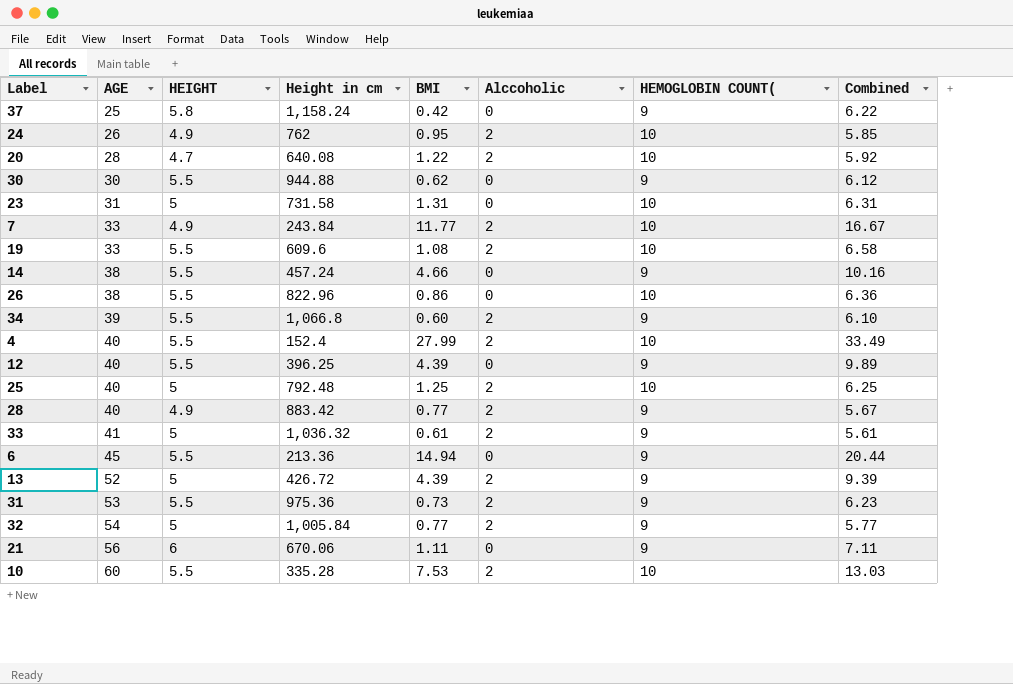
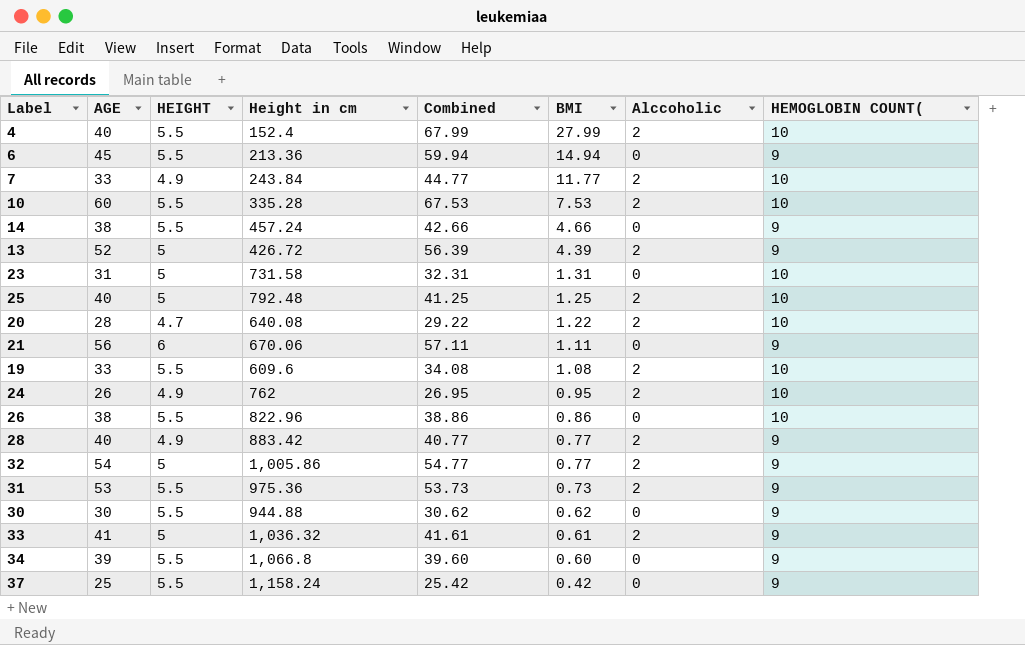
row order: AGE ascending -> BMI descending
column Combined | formula: [HEIGHT] + [BMI] -> [AGE] + [BMI]
column Combined | position: 8 -> 5
row 12: 40 | 5.5 | 396.25 | 4.39 | 0 | 9 | 9.89 -> none
32 | Height in cm: 1,005.84 -> 1,005.86
34 | Alccoholic: 2 -> 0
37 | HEIGHT: 5.8 -> 5.5

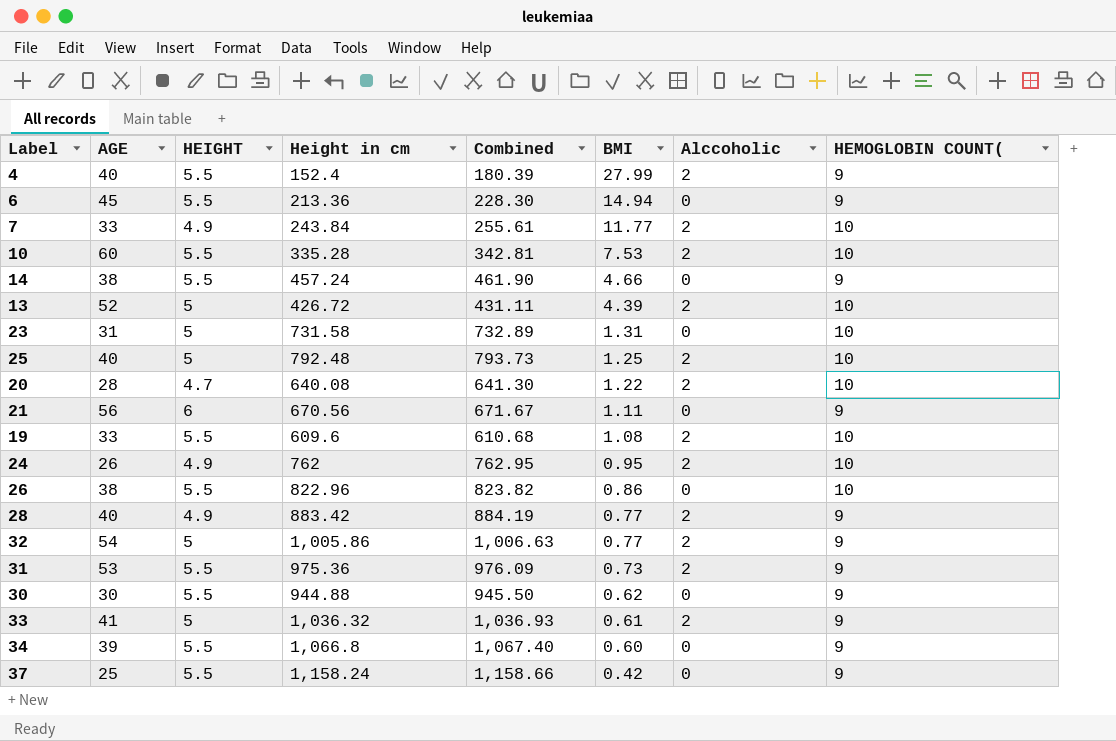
column Combined | formula: [AGE] + [BMI] -> [Height in cm] + [BMI]
4 | HEMOGLOBIN COUNT(: 10 -> 9
13 | HEMOGLOBIN COUNT(: 9 -> 10
21 | Height in cm: 670.06 -> 670.56

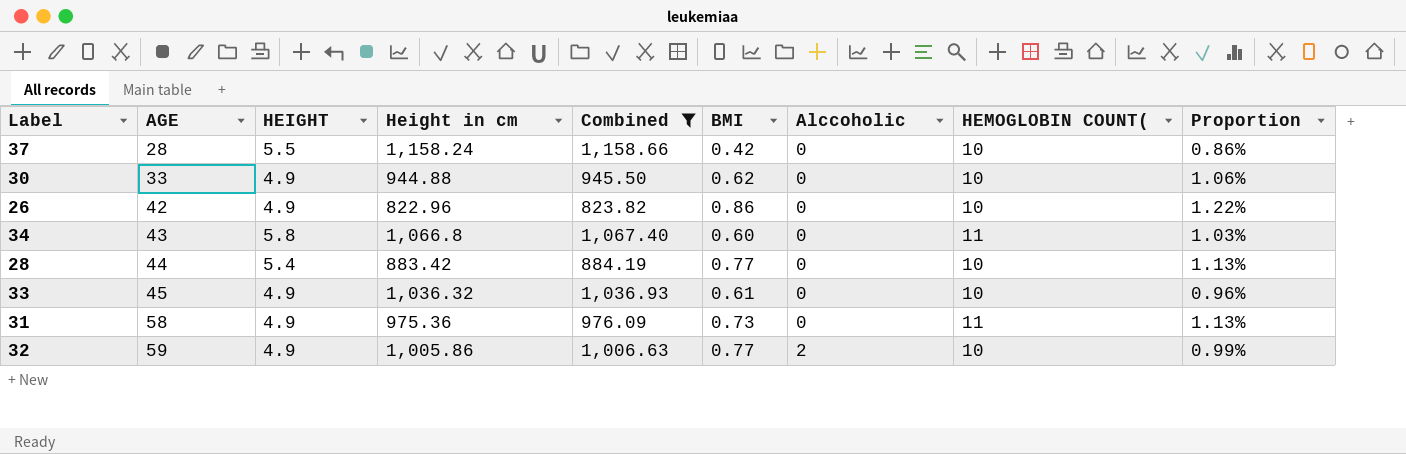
filter: none -> Combined >= 823.82
row order: BMI descending -> AGE ascending
column Proportion | formula: none -> [HEMOGLOBIN COUNT(] / [Height in cm]
37 | AGE: 25 -> 28
37 | HEMOGLOBIN COUNT(: 9 -> 10
30 | AGE: 30 -> 33
30 | HEIGHT: 5.5 -> 4.9
30 | HEMOGLOBIN COUNT(: 9 -> 10
26 | AGE: 38 -> 42
26 | HEIGHT: 5.5 -> 4.9
34 | AGE: 39 -> 43
34 | HEIGHT: 5.5 -> 5.8
34 | HEMOGLOBIN COUNT(: 9 -> 11
28 | AGE: 40 -> 44
28 | HEIGHT: 4.9 -> 5.4
28 | Alccoholic: 2 -> 0
28 | HEMOGLOBIN COUNT(: 9 -> 10
33 | AGE: 41 -> 45
33 | HEIGHT: 5 -> 4.9
33 | Alccoholic: 2 -> 0
33 | HEMOGLOBIN COUNT(: 9 -> 10
31 | AGE: 53 -> 58
31 | HEIGHT: 5.5 -> 4.9
31 | Alccoholic: 2 -> 0
31 | HEMOGLOBIN COUNT(: 9 -> 11
32 | AGE: 54 -> 59
32 | HEIGHT: 5 -> 4.9
32 | HEMOGLOBIN COUNT(: 9 -> 10

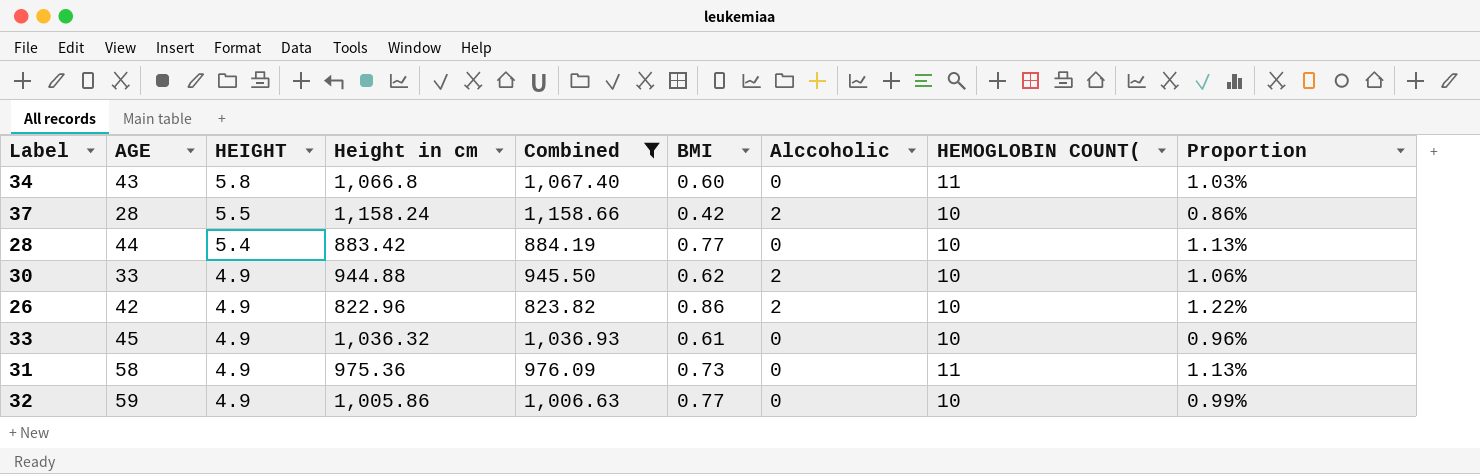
row order: AGE ascending -> HEIGHT descending
37 | Alccoholic: 0 -> 2
30 | Alccoholic: 0 -> 2
26 | Alccoholic: 0 -> 2
32 | Alccoholic: 2 -> 0

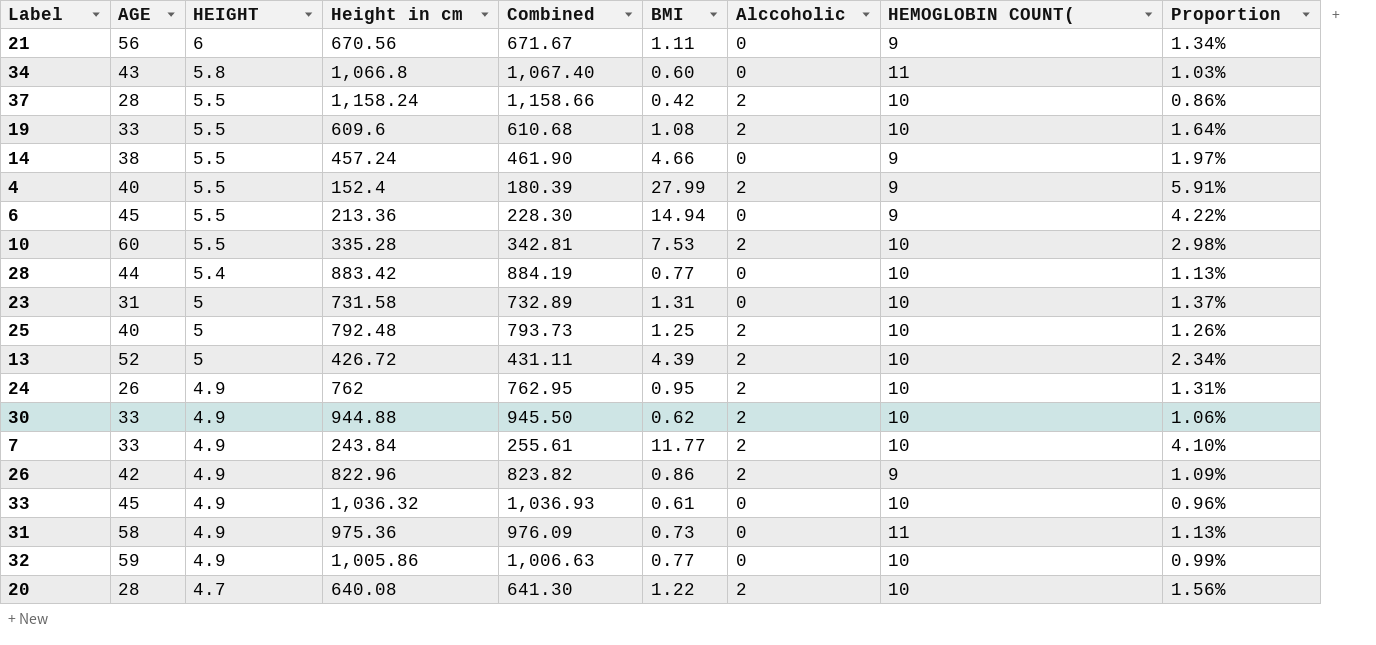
filter: Combined >= 823.82 -> none
26 | HEMOGLOBIN COUNT(: 10 -> 9
26 | Proportion: 1.22% -> 1.09%

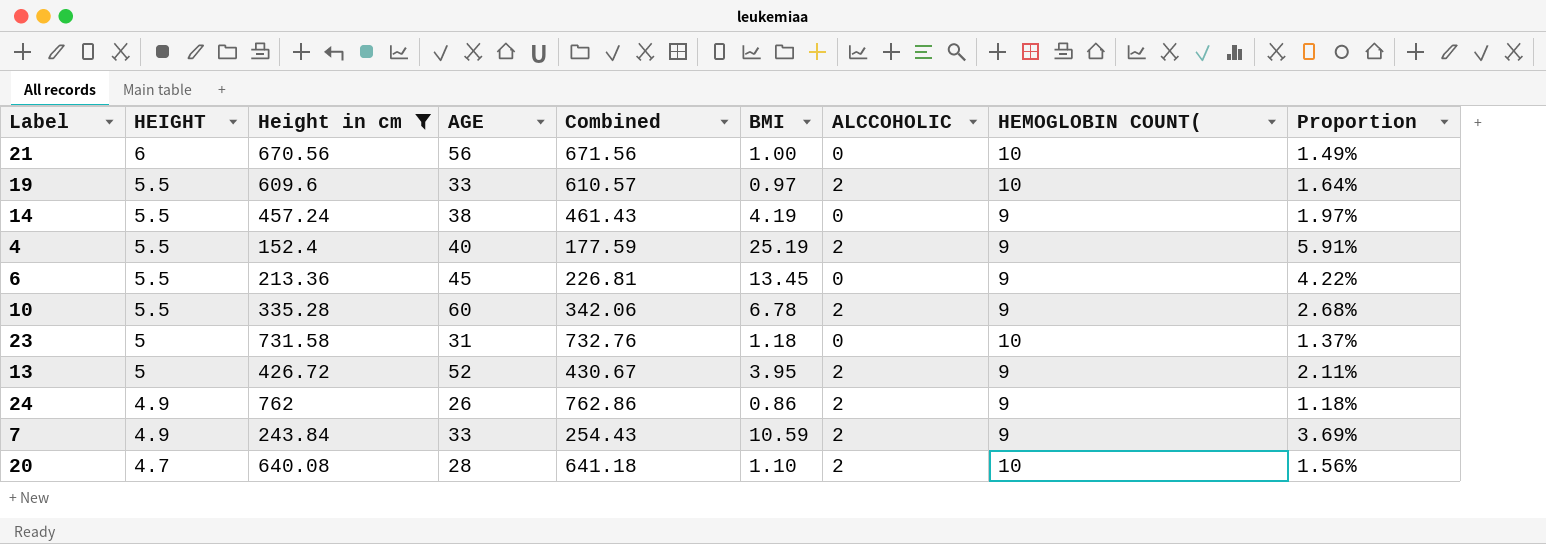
filter: none -> Height in cm <= 762
column AGE | position: 2 -> 4
column name: Alccoholic -> ALCCOHOLIC
21 | Combined: 671.67 -> 671.56
21 | BMI: 1.11 -> 1.00
21 | HEMOGLOBIN COUNT(: 9 -> 10
21 | Proportion: 1.34% -> 1.49%
19 | Combined: 610.68 -> 610.57
19 | BMI: 1.08 -> 0.97
14 | Combined: 461.90 -> 461.43
14 | BMI: 4.66 -> 4.19
4 | Combined: 180.39 -> 177.59
4 | BMI: 27.99 -> 25.19
6 | Combined: 228.30 -> 226.81
6 | BMI: 14.94 -> 13.45
10 | Combined: 342.81 -> 342.06
10 | BMI: 7.53 -> 6.78
10 | HEMOGLOBIN COUNT(: 10 -> 9
10 | Proportion: 2.98% -> 2.68%
23 | Combined: 732.89 -> 732.76
23 | BMI: 1.31 -> 1.18
13 | Combined: 431.11 -> 430.67
13 | BMI: 4.39 -> 3.95
13 | HEMOGLOBIN COUNT(: 10 -> 9
13 | Proportion: 2.34% -> 2.11%
24 | Combined: 762.95 -> 762.86
24 | BMI: 0.95 -> 0.86
24 | HEMOGLOBIN COUNT(: 10 -> 9
24 | Proportion: 1.31% -> 1.18%
7 | Combined: 255.61 -> 254.43
7 | BMI: 11.77 -> 10.59
7 | HEMOGLOBIN COUNT(: 10 -> 9
7 | Proportion: 4.10% -> 3.69%
20 | Combined: 641.30 -> 641.18
20 | BMI: 1.22 -> 1.10

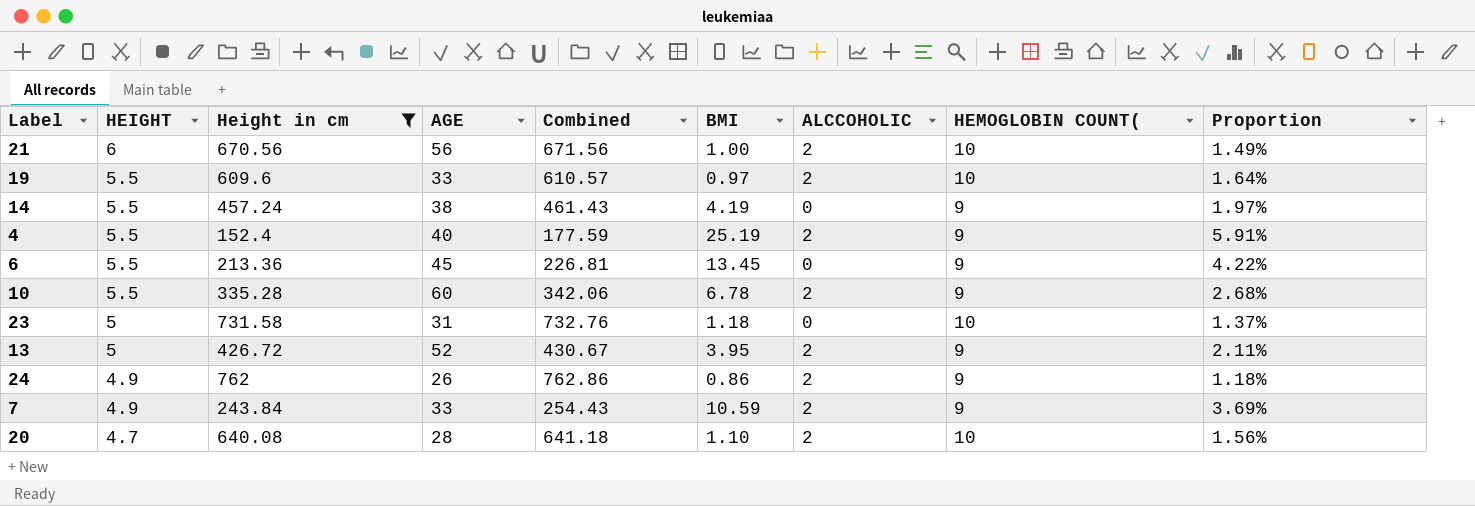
21 | ALCCOHOLIC: 0 -> 2

